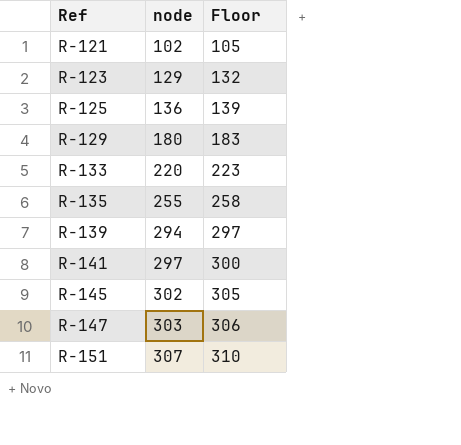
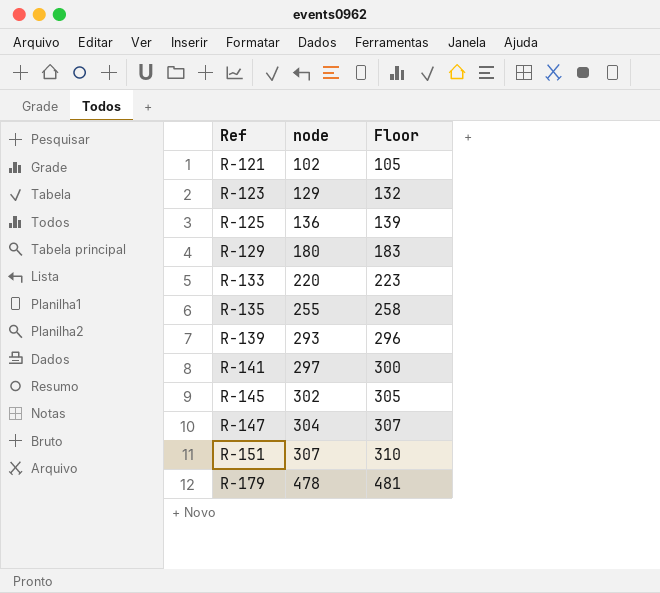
R-139 | node: 294 -> 293
R-139 | Floor: 297 -> 296
R-147 | node: 303 -> 304
R-147 | Floor: 306 -> 307
row R-179: none -> 478 | 481

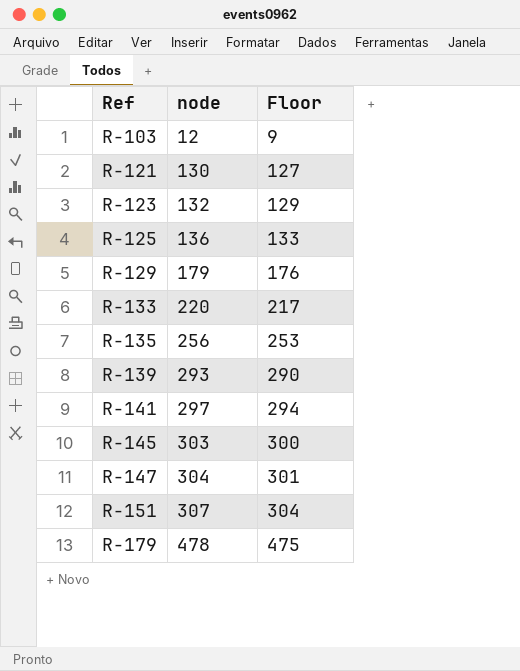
column Floor | formula: [node] + 3 -> [node] - 3
row R-103: none -> 12 | 9
R-121 | node: 102 -> 130
R-123 | node: 129 -> 132
R-129 | node: 180 -> 179
R-135 | node: 255 -> 256
R-145 | node: 302 -> 303

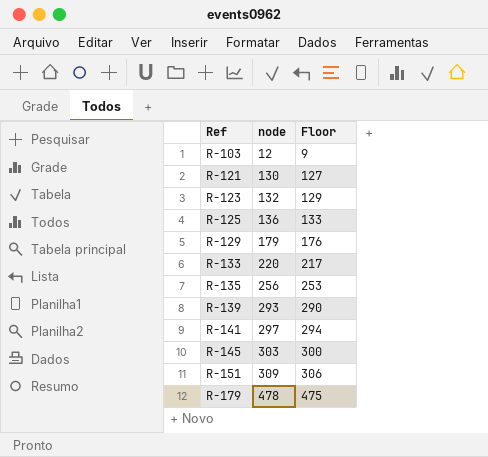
row R-147: 304 | 301 -> none
R-151 | node: 307 -> 309
R-151 | Floor: 304 -> 306

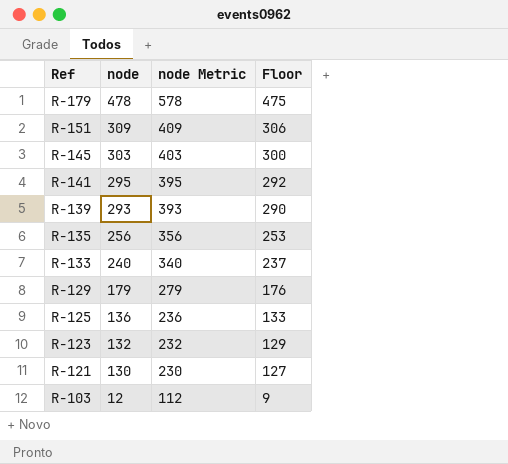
row order: Ref ascending -> Ref descending
column node Metric | formula: none -> [node] + 100
R-141 | node: 297 -> 295
R-141 | Floor: 294 -> 292
R-133 | node: 220 -> 240
R-133 | Floor: 217 -> 237

